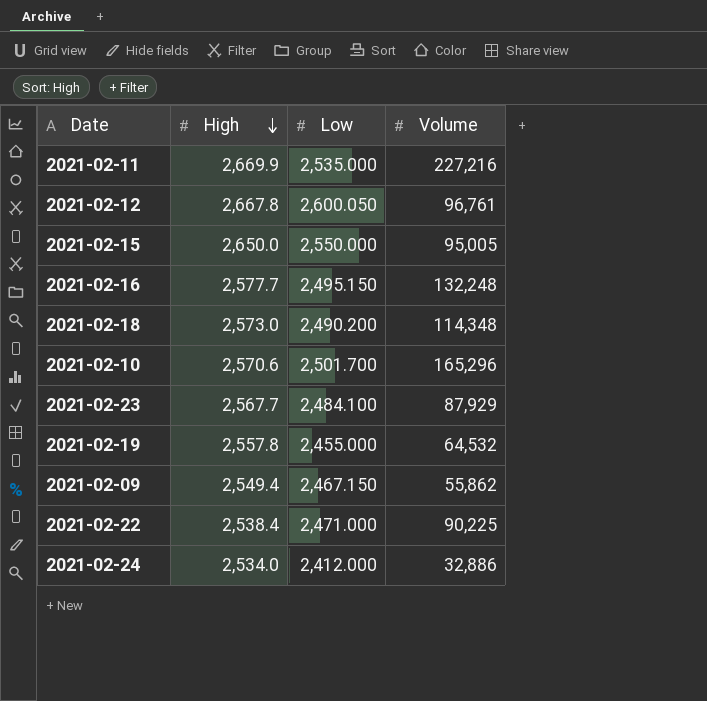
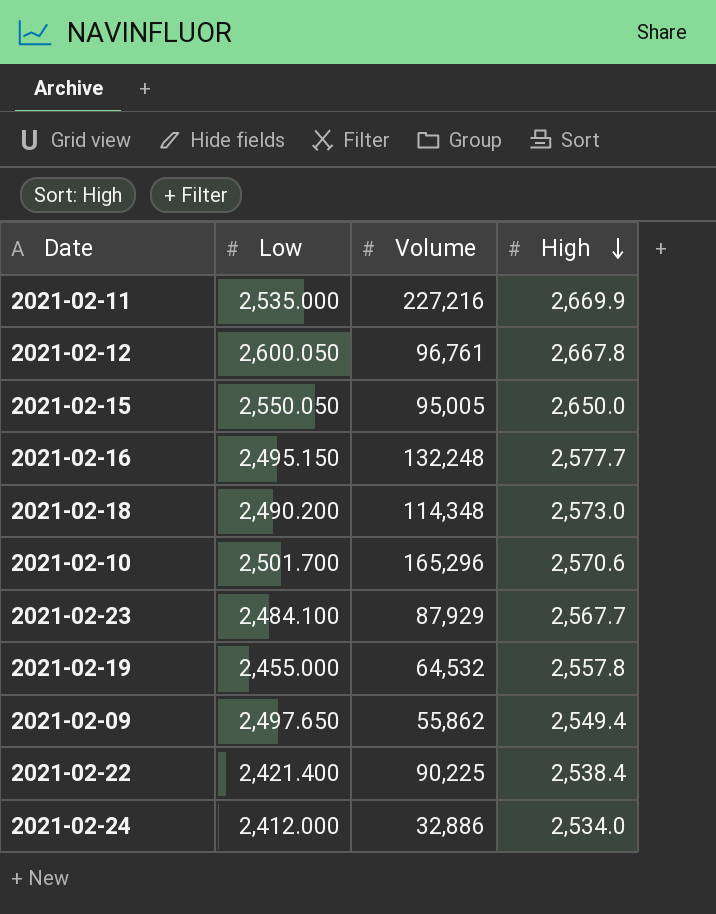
column High | position: 2 -> 4
2021-02-15 | Low: 2,550.000 -> 2,550.050
2021-02-09 | Low: 2,467.150 -> 2,497.650
2021-02-22 | Low: 2,471.000 -> 2,421.400

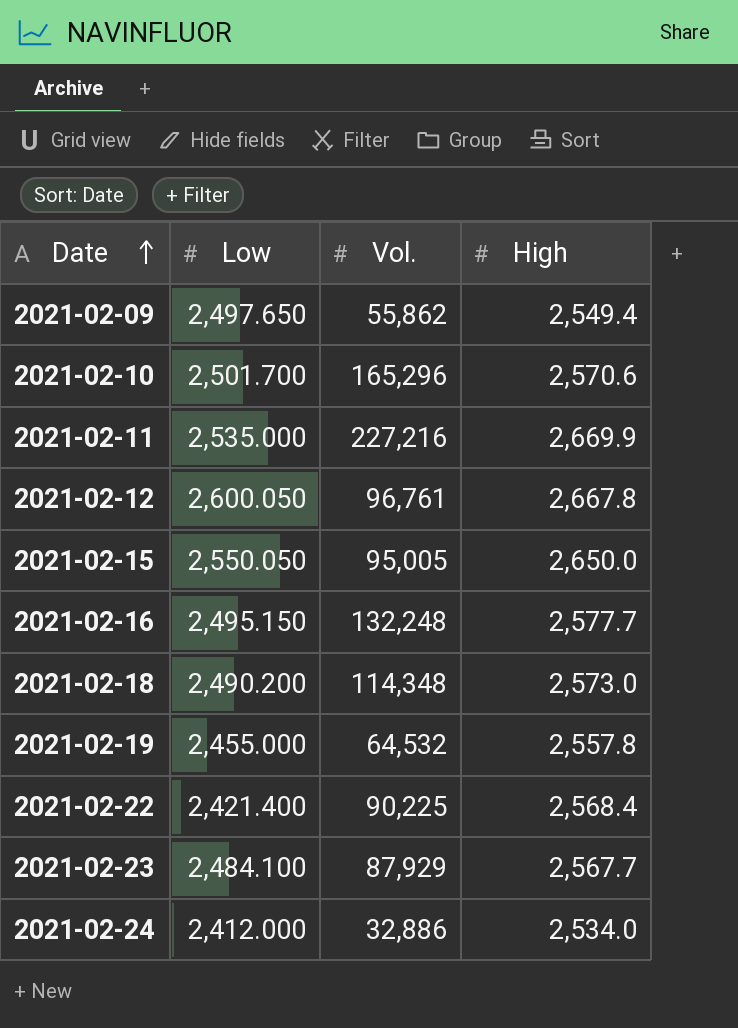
row order: High descending -> Date ascending
column name: Volume -> Vol.
2021-02-22 | High: 2,538.4 -> 2,568.4

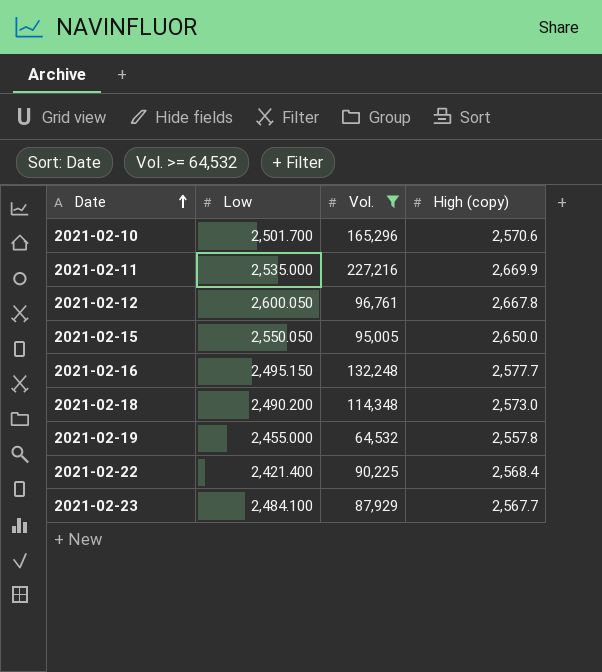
filter: none -> Vol. >= 64,532
column name: High -> High (copy)

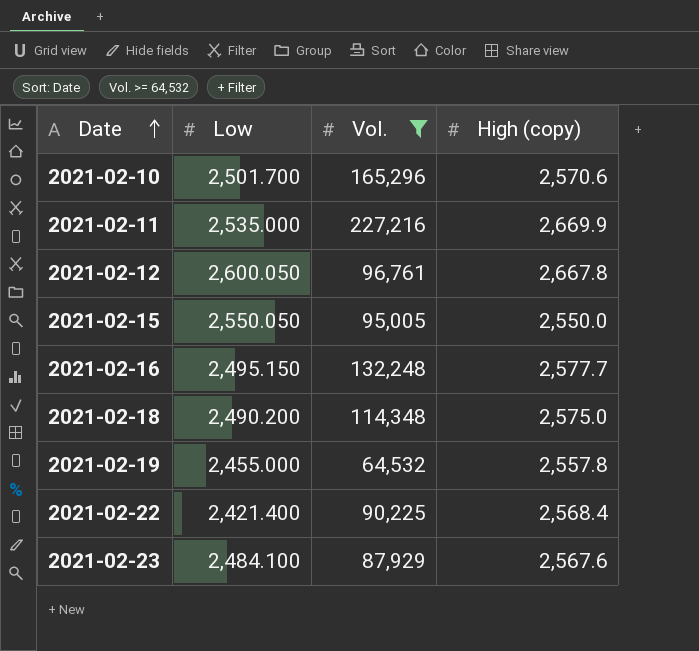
2021-02-15 | High (copy): 2,650.0 -> 2,550.0
2021-02-18 | High (copy): 2,573.0 -> 2,575.0
2021-02-23 | High (copy): 2,567.7 -> 2,567.6

